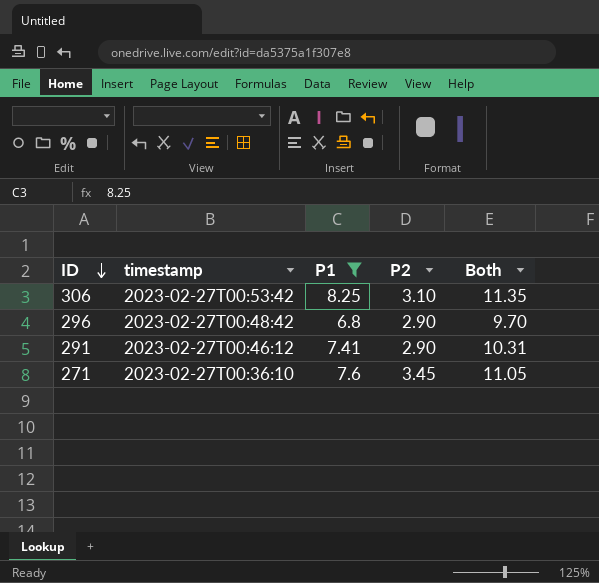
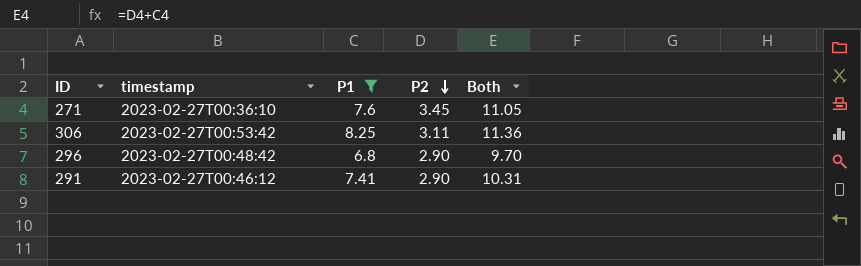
row order: ID descending -> P2 descending
306 | P2: 3.10 -> 3.11
306 | Both: 11.35 -> 11.36

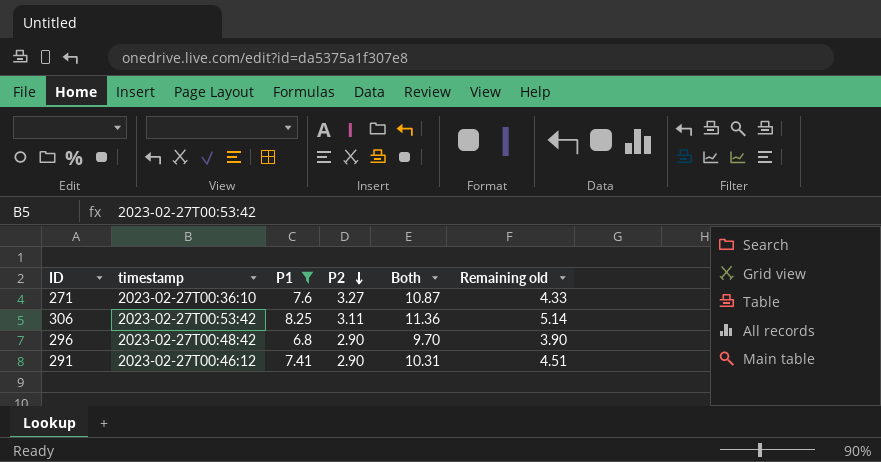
column Remaining old | formula: none -> [P1] - [P2]
271 | P2: 3.45 -> 3.27
271 | Both: 11.05 -> 10.87

